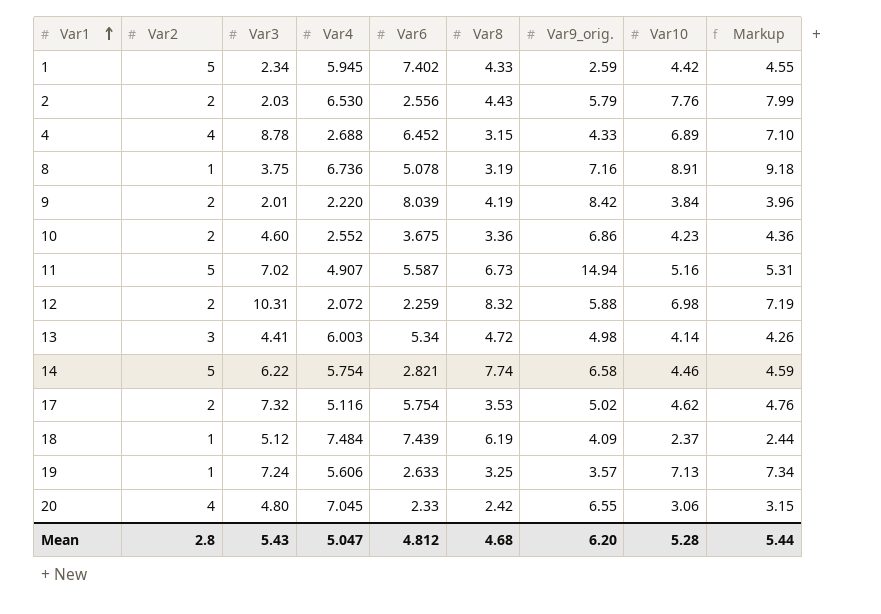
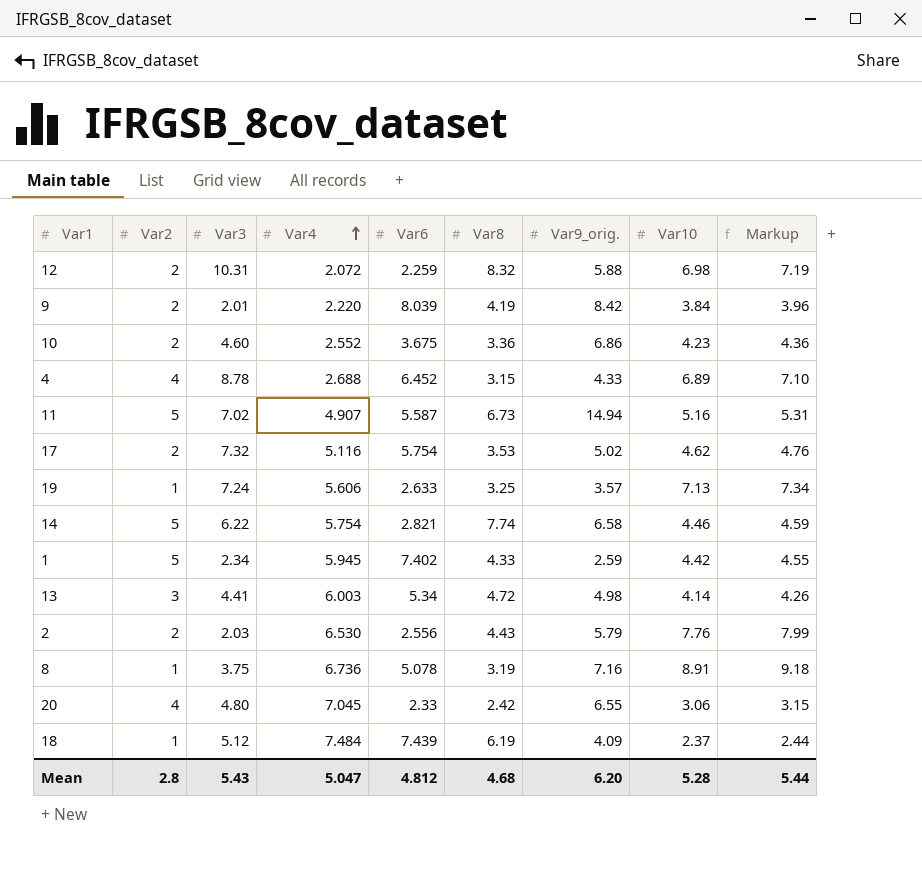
row order: Var1 ascending -> Var4 ascending

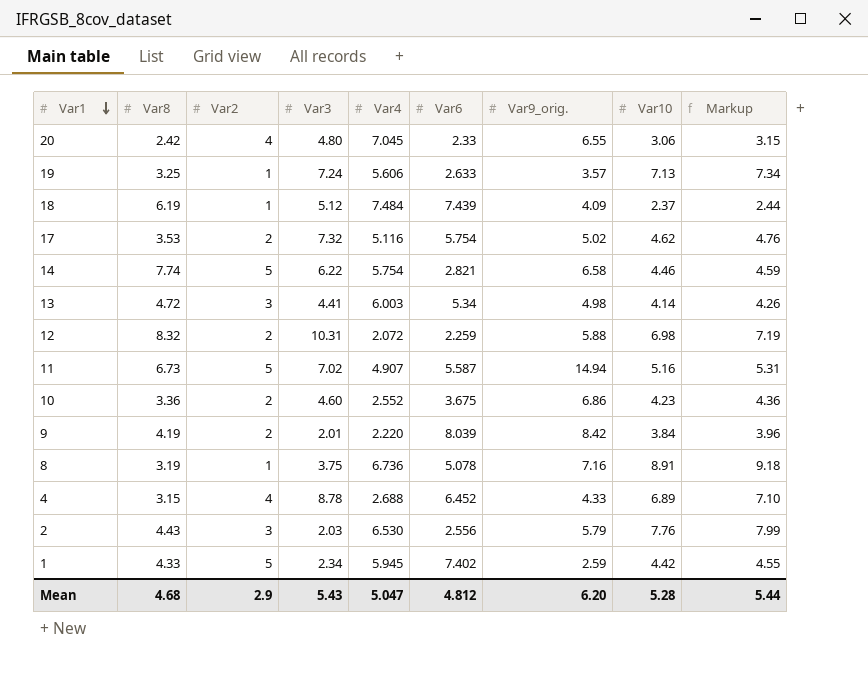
row order: Var4 ascending -> Var1 descending
column Var8 | position: 6 -> 2
2 | Var2: 2 -> 3
Mean | Var2: 2.8 -> 2.9

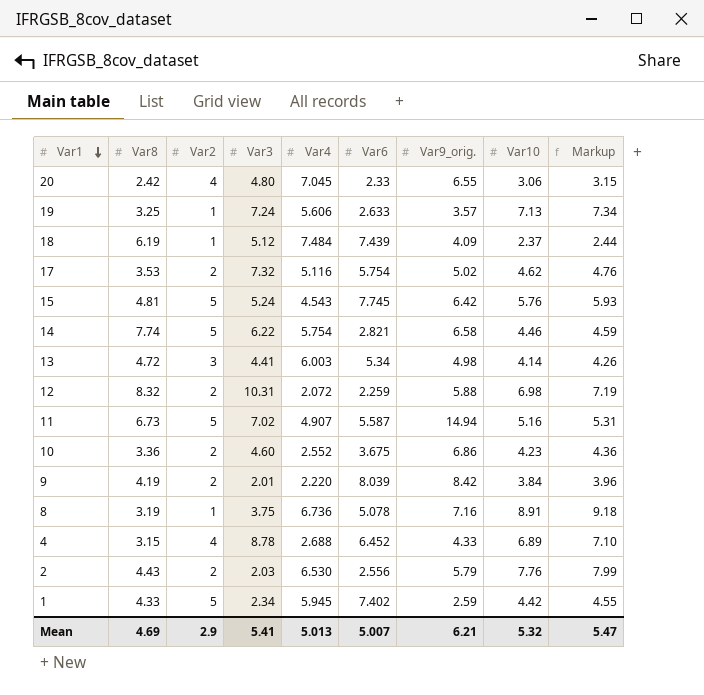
row 15: none -> 4.81 | 5 | 5.24 | 4.543 | 7.745 | 6.42 | 5.76 | 5.93
2 | Var2: 3 -> 2
Mean | Var8: 4.68 -> 4.69
Mean | Var3: 5.43 -> 5.41
Mean | Var4: 5.047 -> 5.013
Mean | Var6: 4.812 -> 5.007
Mean | Var9_orig.: 6.20 -> 6.21
Mean | Var10: 5.28 -> 5.32
Mean | Markup: 5.44 -> 5.47

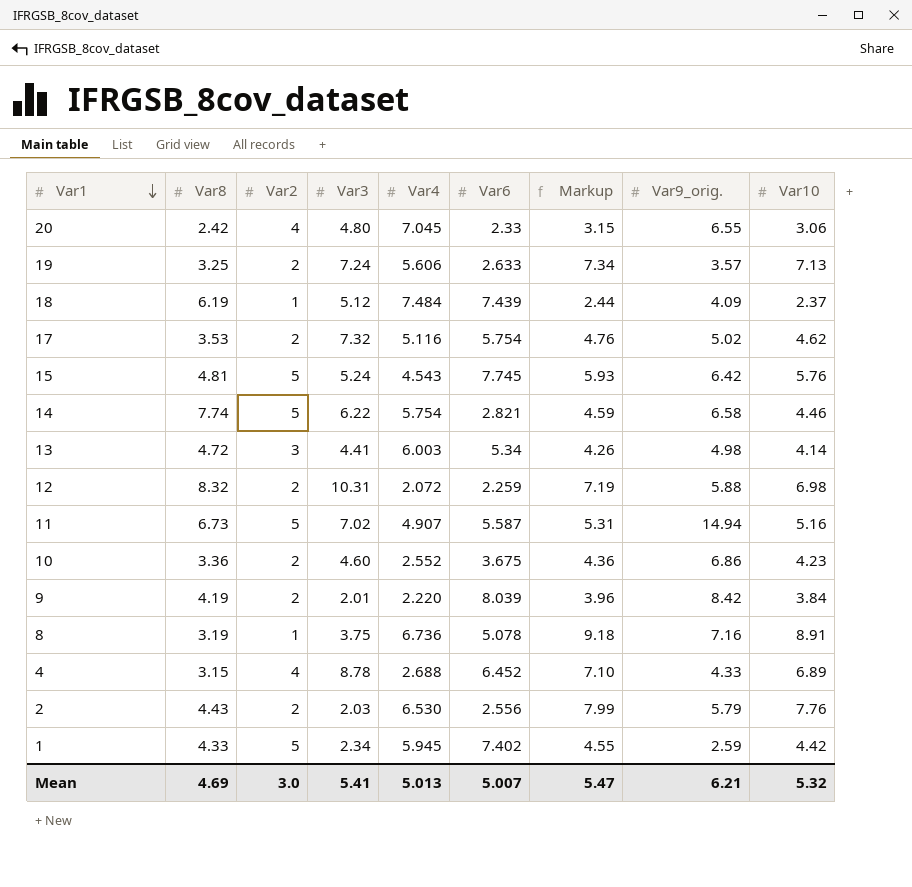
column Markup | position: 9 -> 7
19 | Var2: 1 -> 2
Mean | Var2: 2.9 -> 3.0

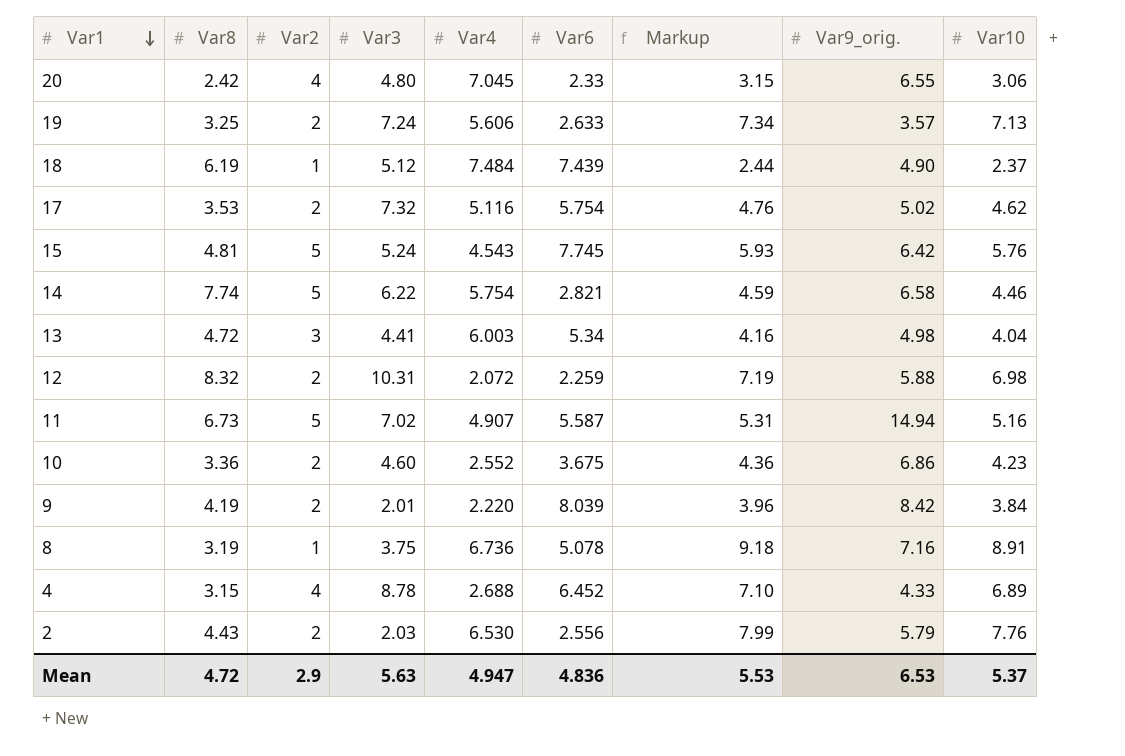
row 1: 4.33 | 5 | 2.34 | 5.945 | 7.402 | 4.55 | 2.59 | 4.42 -> none
18 | Var9_orig.: 4.09 -> 4.90
13 | Markup: 4.26 -> 4.16
13 | Var10: 4.14 -> 4.04
Mean | Var8: 4.69 -> 4.72
Mean | Var2: 3.0 -> 2.9
Mean | Var3: 5.41 -> 5.63
Mean | Var4: 5.013 -> 4.947
Mean | Var6: 5.007 -> 4.836
Mean | Markup: 5.47 -> 5.53
Mean | Var9_orig.: 6.21 -> 6.53
Mean | Var10: 5.32 -> 5.37

